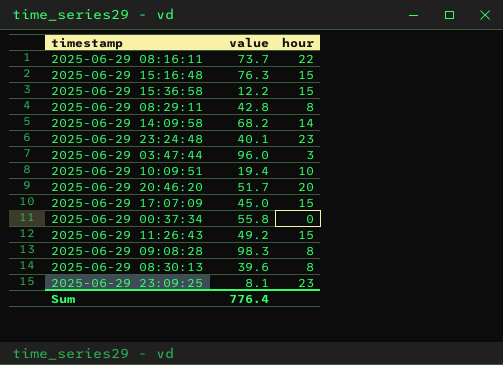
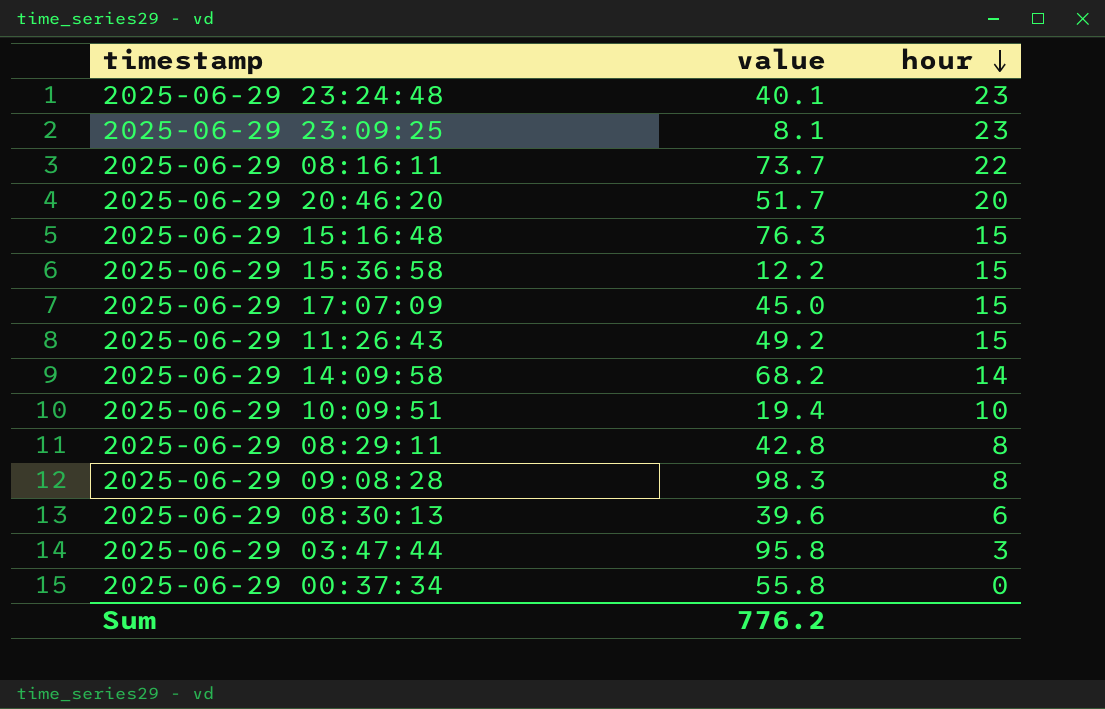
row order: none -> hour descending
2025-06-29 08:30:13 | hour: 8 -> 6
2025-06-29 03:47:44 | value: 96.0 -> 95.8
Sum | value: 776.4 -> 776.2

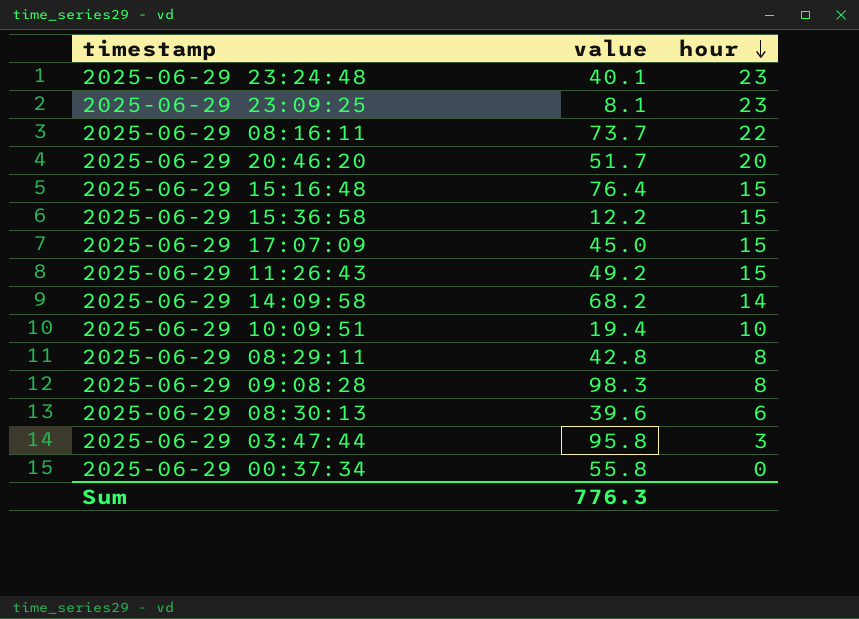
2025-06-29 15:16:48 | value: 76.3 -> 76.4
Sum | value: 776.2 -> 776.3

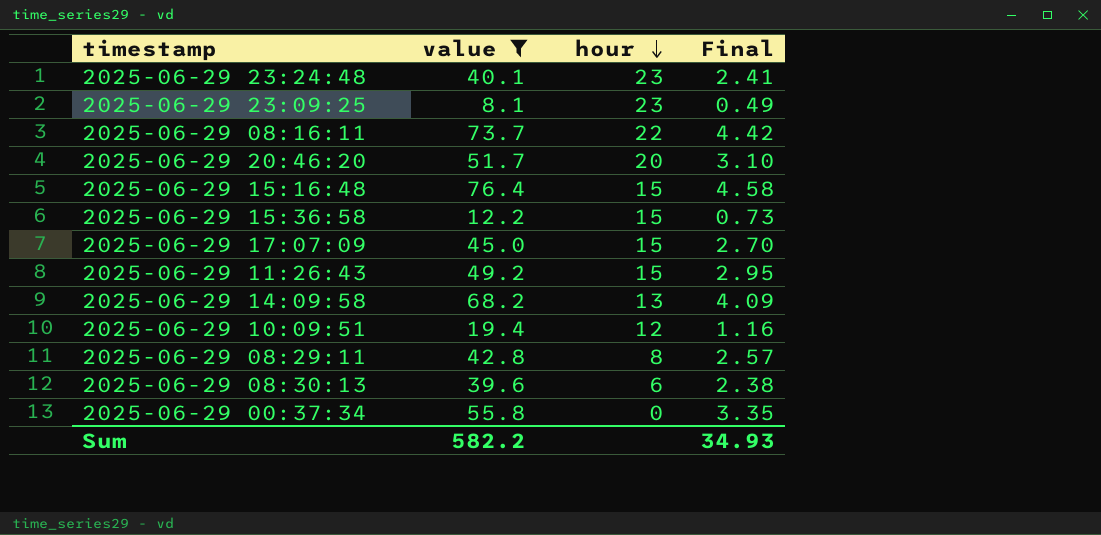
filter: none -> value <= 76.4
column Final | formula: none -> [value] * 0.06
2025-06-29 14:09:58 | hour: 14 -> 13
2025-06-29 10:09:51 | hour: 10 -> 12
Sum | value: 776.3 -> 582.2

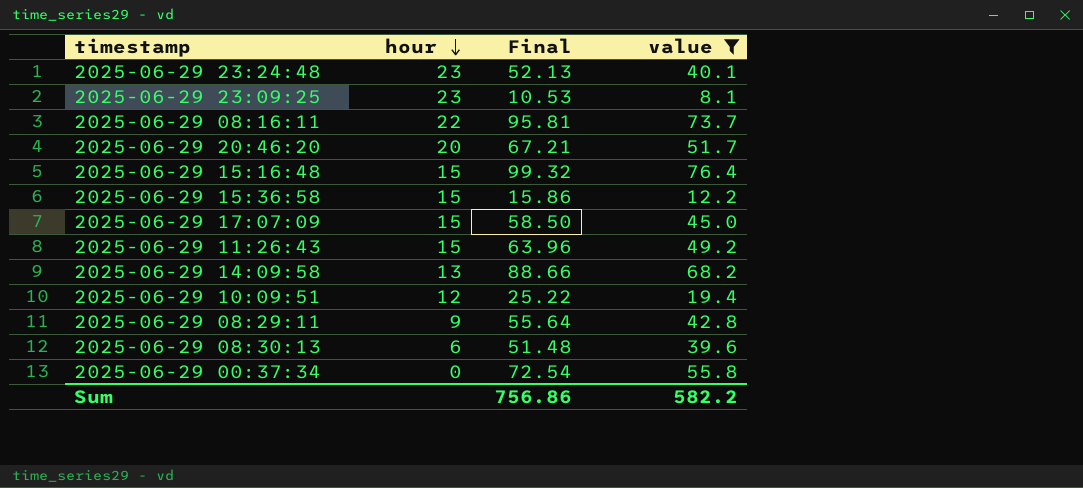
column Final | formula: [value] * 0.06 -> [value] * 1.3
column value | position: 2 -> 4
2025-06-29 08:29:11 | hour: 8 -> 9
Sum | Final: 34.93 -> 756.86

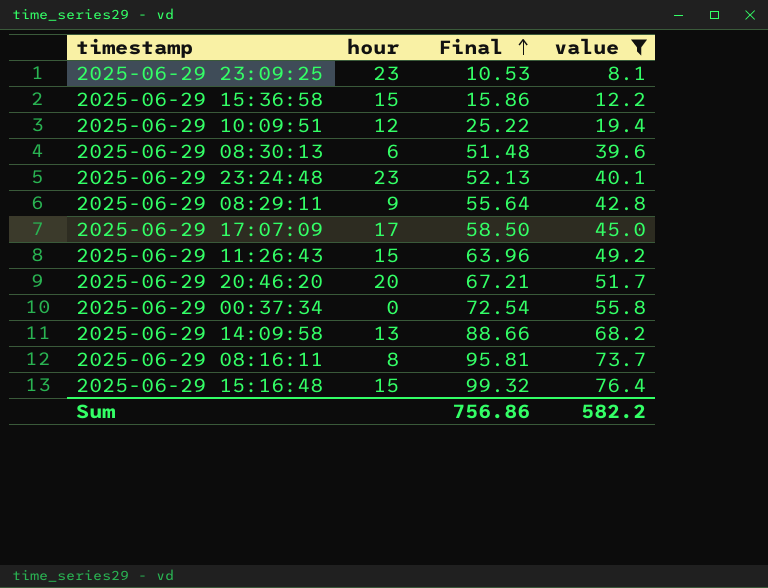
row order: hour descending -> Final ascending
2025-06-29 17:07:09 | hour: 15 -> 17
2025-06-29 08:16:11 | hour: 22 -> 8

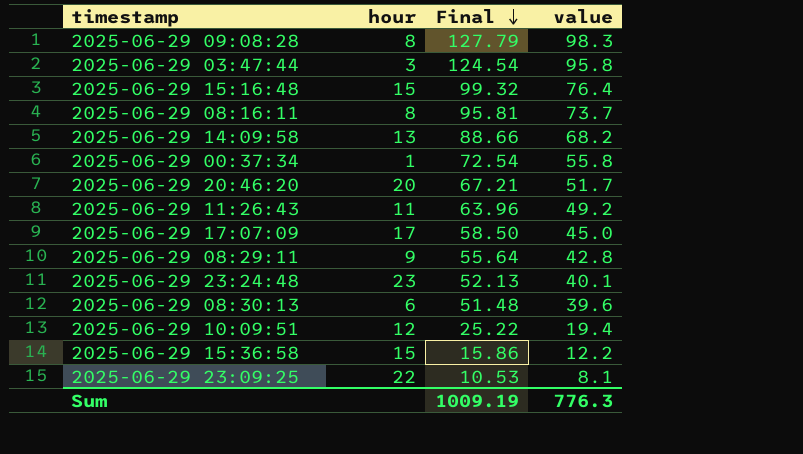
filter: value <= 76.4 -> none
row order: Final ascending -> Final descending
2025-06-29 00:37:34 | hour: 0 -> 1
2025-06-29 11:26:43 | hour: 15 -> 11
2025-06-29 23:09:25 | hour: 23 -> 22
Sum | Final: 756.86 -> 1009.19
Sum | value: 582.2 -> 776.3

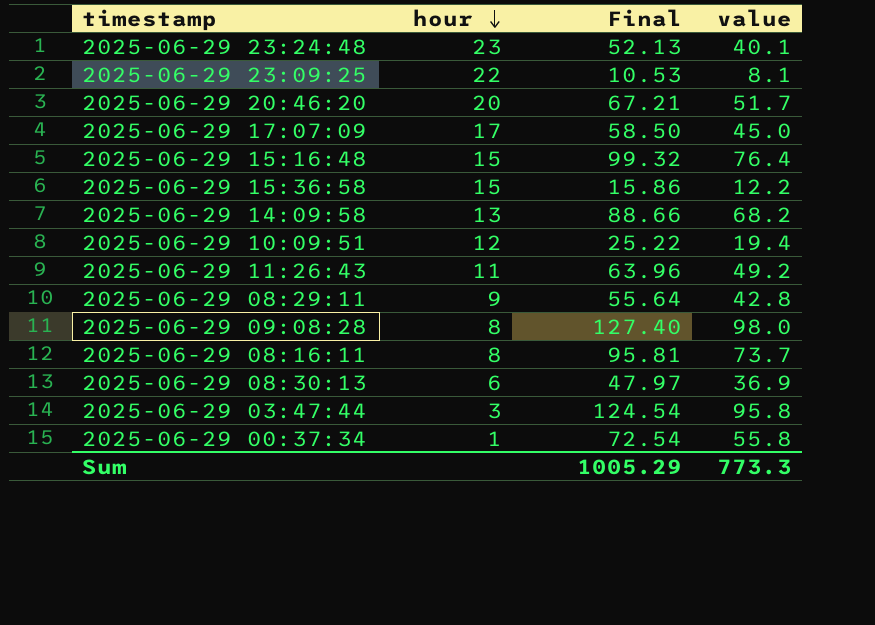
row order: Final descending -> hour descending
2025-06-29 09:08:28 | Final: 127.79 -> 127.40
2025-06-29 09:08:28 | value: 98.3 -> 98.0
2025-06-29 08:30:13 | Final: 51.48 -> 47.97
2025-06-29 08:30:13 | value: 39.6 -> 36.9
Sum | Final: 1009.19 -> 1005.29
Sum | value: 776.3 -> 773.3

